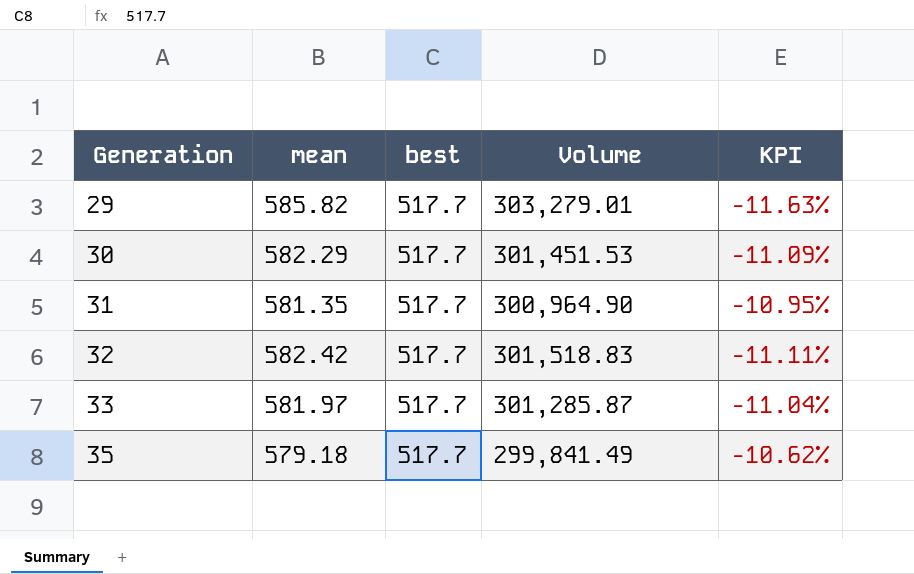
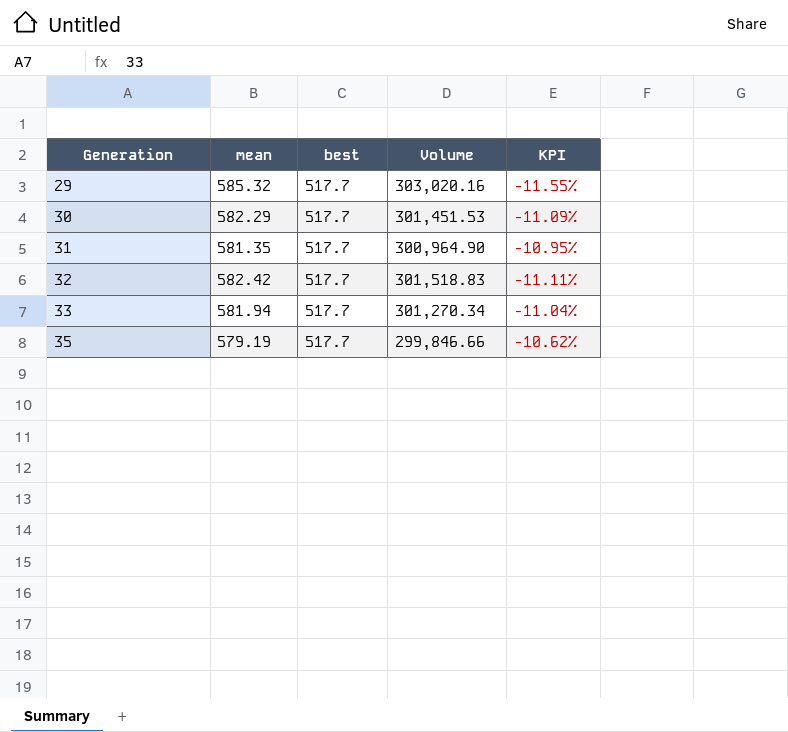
29 | mean: 585.82 -> 585.32
29 | Volume: 303,279.01 -> 303,020.16
29 | KPI: -11.63% -> -11.55%
33 | mean: 581.97 -> 581.94
33 | Volume: 301,285.87 -> 301,270.34
35 | mean: 579.18 -> 579.19
35 | Volume: 299,841.49 -> 299,846.66

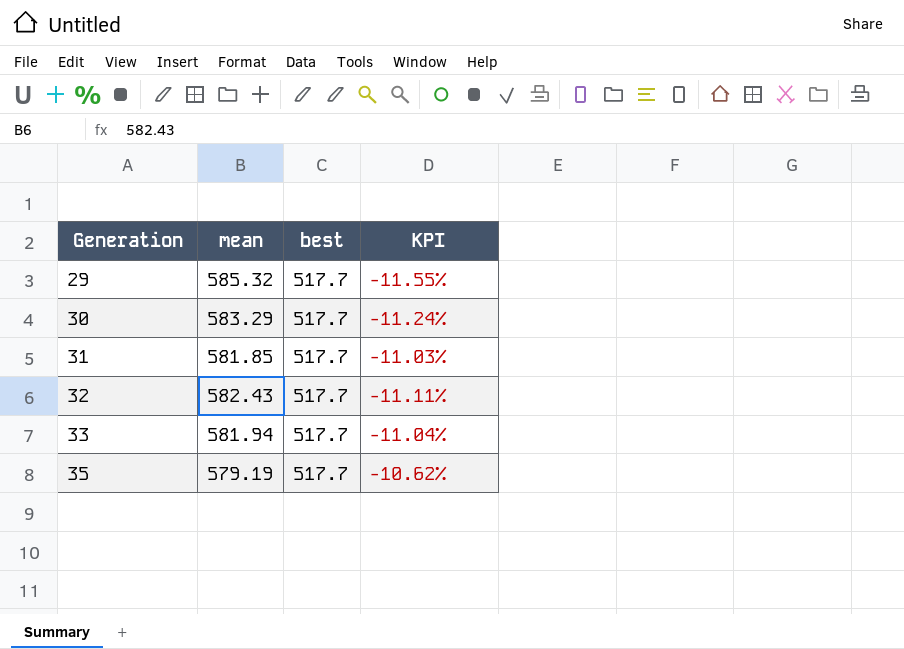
column Volume | formula: [mean] * [best] -> none
30 | mean: 582.29 -> 583.29
30 | KPI: -11.09% -> -11.24%
31 | mean: 581.35 -> 581.85
31 | KPI: -10.95% -> -11.03%
32 | mean: 582.42 -> 582.43

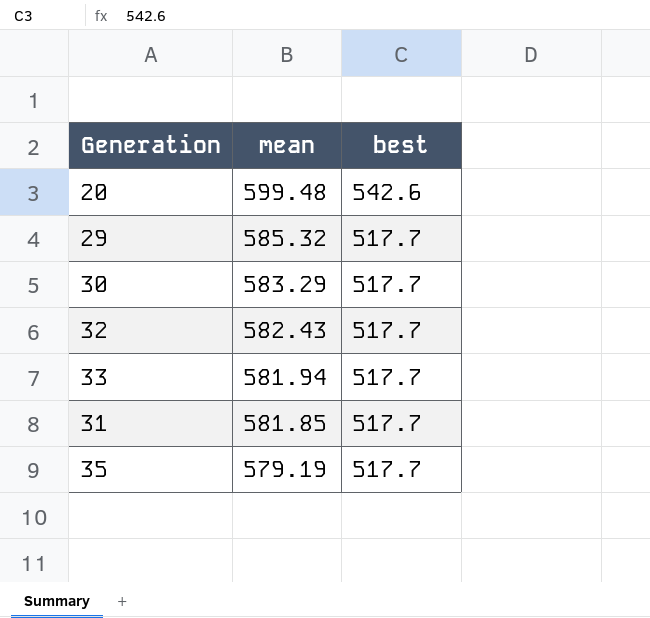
row order: Generation ascending -> mean descending
column KPI | formula: ([best] - [mean]) / [mean] -> none
row 20: none -> 599.48 | 542.6

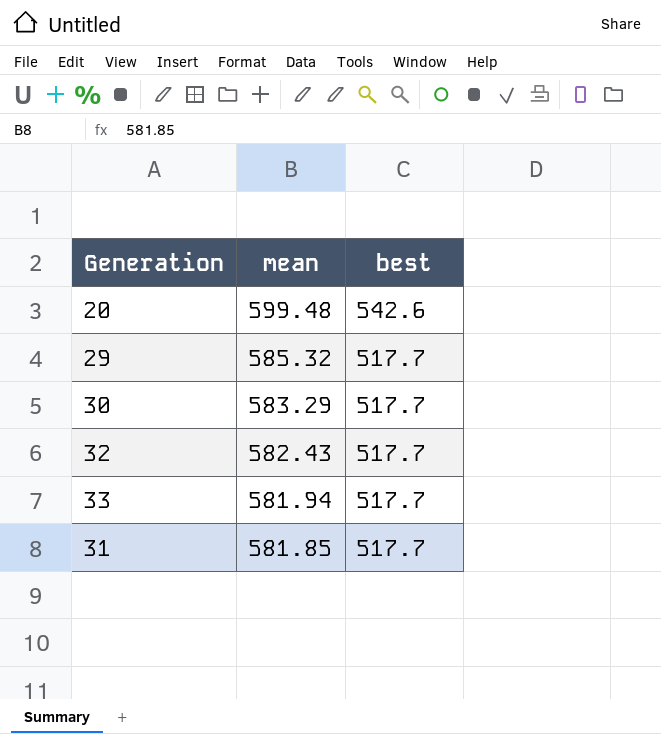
row 35: 579.19 | 517.7 -> none

